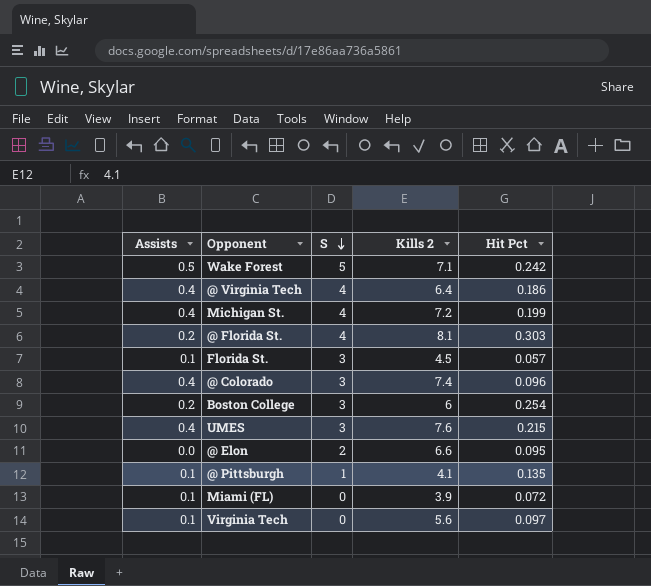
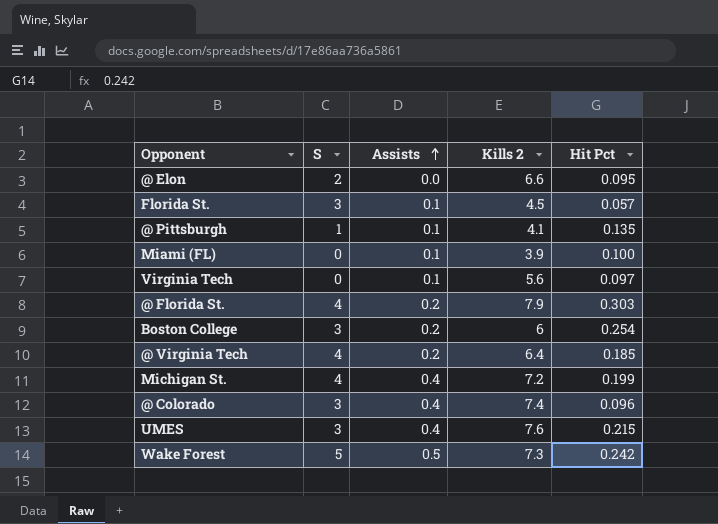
row order: S descending -> Assists ascending
column Assists | position: 1 -> 3
Miami (FL) | Hit Pct: 0.072 -> 0.100
@ Florida St. | Kills 2: 8.1 -> 7.9
@ Virginia Tech | Assists: 0.4 -> 0.2
@ Virginia Tech | Hit Pct: 0.186 -> 0.185
Wake Forest | Kills 2: 7.1 -> 7.3

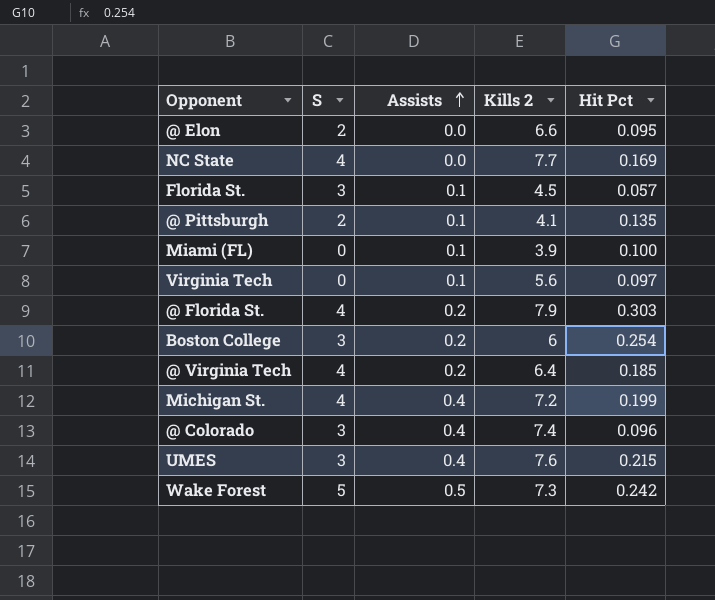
row NC State: none -> 4 | 0.0 | 7.7 | 0.169
@ Pittsburgh | S: 1 -> 2

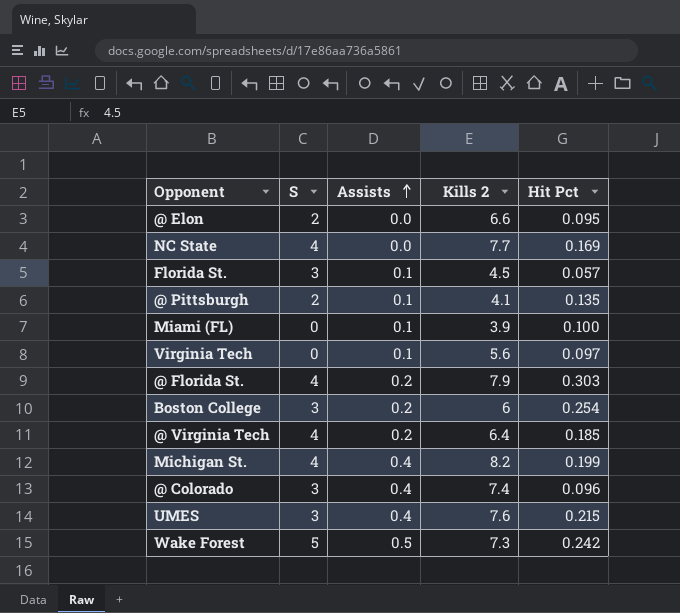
Michigan St. | Kills 2: 7.2 -> 8.2

